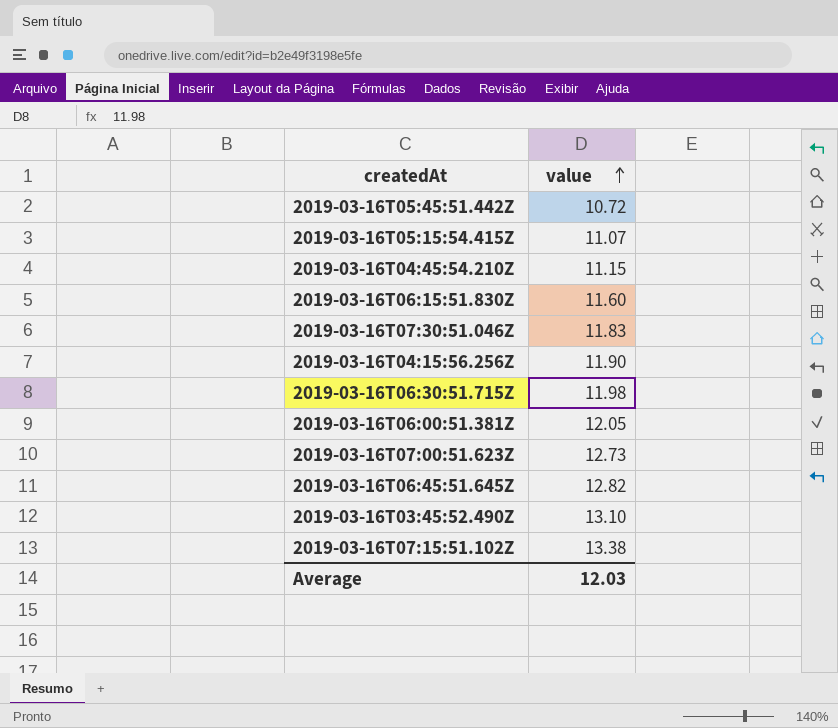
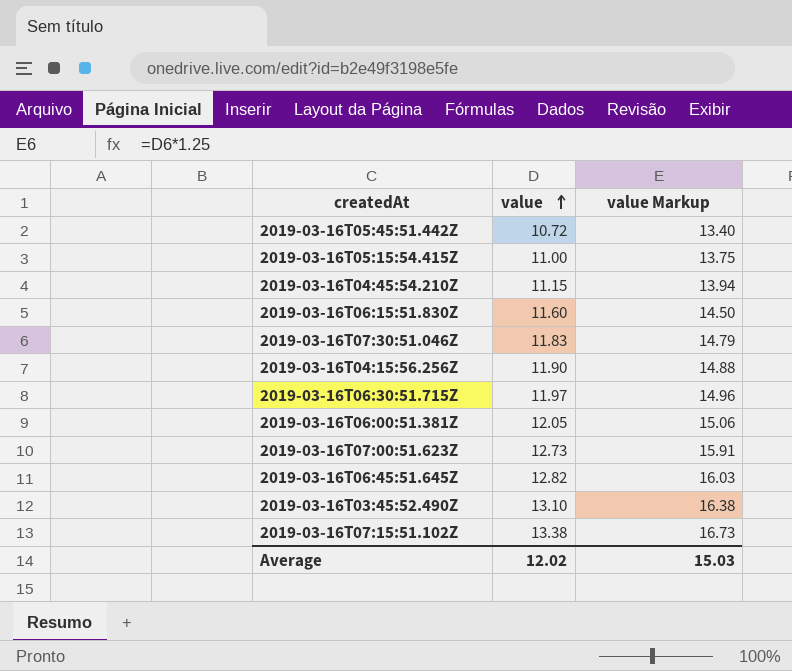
column value Markup | formula: none -> [value] * 1.25
2019-03-16T05:15:54.415Z | value: 11.07 -> 11.00
2019-03-16T06:30:51.715Z | value: 11.98 -> 11.97
Average | value: 12.03 -> 12.02

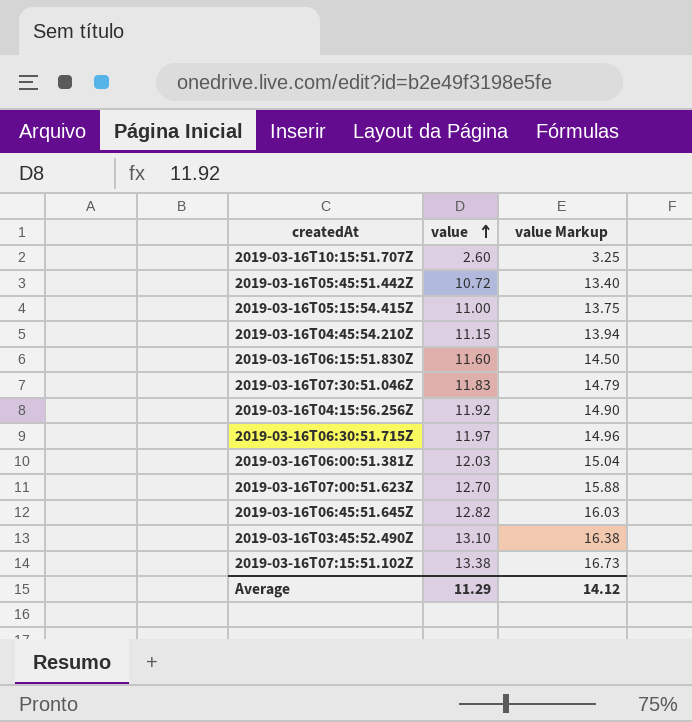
row 2019-03-16T10:15:51.707Z: none -> 2.60 | 3.25
2019-03-16T04:15:56.256Z | value: 11.90 -> 11.92
2019-03-16T04:15:56.256Z | value Markup: 14.88 -> 14.90
2019-03-16T06:00:51.381Z | value: 12.05 -> 12.03
2019-03-16T06:00:51.381Z | value Markup: 15.06 -> 15.04
2019-03-16T07:00:51.623Z | value: 12.73 -> 12.70
2019-03-16T07:00:51.623Z | value Markup: 15.91 -> 15.88
Average | value: 12.02 -> 11.29
Average | value Markup: 15.03 -> 14.12

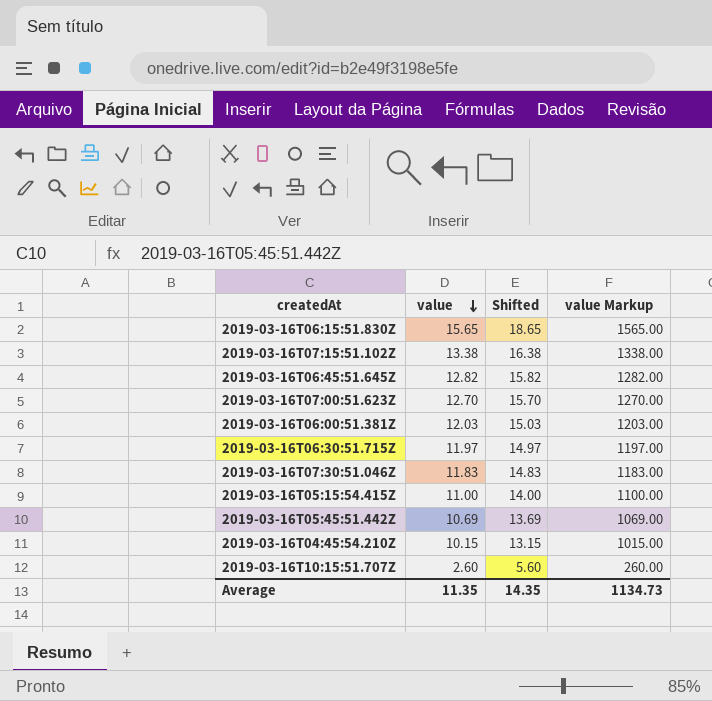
row order: value ascending -> value descending
column Shifted | formula: none -> [value] + 3
column value Markup | formula: [value] * 1.25 -> [value] * 100
row 2019-03-16T04:15:56.256Z: 11.92 | 14.90 -> none
row 2019-03-16T03:45:52.490Z: 13.10 | 16.38 -> none
2019-03-16T06:15:51.830Z | value: 11.60 -> 15.65
2019-03-16T05:45:51.442Z | value: 10.72 -> 10.69
2019-03-16T04:45:54.210Z | value: 11.15 -> 10.15
Average | value: 11.29 -> 11.35
Average | value Markup: 14.12 -> 1134.73

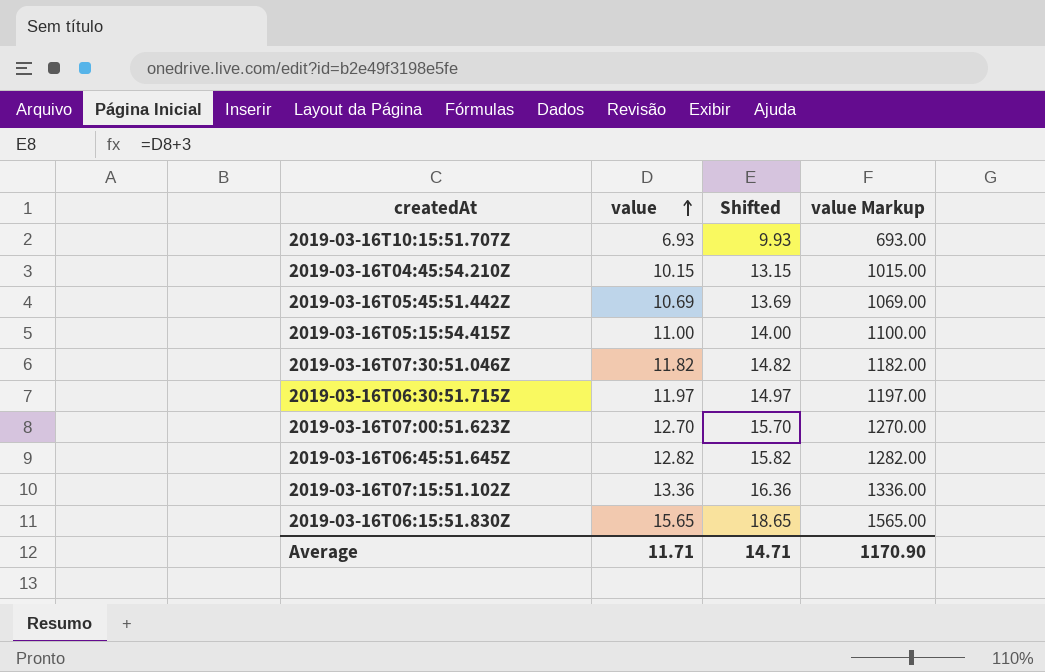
row order: value descending -> value ascending
row 2019-03-16T06:00:51.381Z: 12.03 | 15.03 | 1203.00 -> none
2019-03-16T10:15:51.707Z | value: 2.60 -> 6.93
2019-03-16T10:15:51.707Z | Shifted: 5.60 -> 9.93
2019-03-16T10:15:51.707Z | value Markup: 260.00 -> 693.00
2019-03-16T07:30:51.046Z | value: 11.83 -> 11.82
2019-03-16T07:30:51.046Z | Shifted: 14.83 -> 14.82
2019-03-16T07:30:51.046Z | value Markup: 1183.00 -> 1182.00
2019-03-16T07:15:51.102Z | value: 13.38 -> 13.36
2019-03-16T07:15:51.102Z | Shifted: 16.38 -> 16.36
2019-03-16T07:15:51.102Z | value Markup: 1338.00 -> 1336.00
Average | value: 11.35 -> 11.71
Average | Shifted: 14.35 -> 14.71
Average | value Markup: 1134.73 -> 1170.90

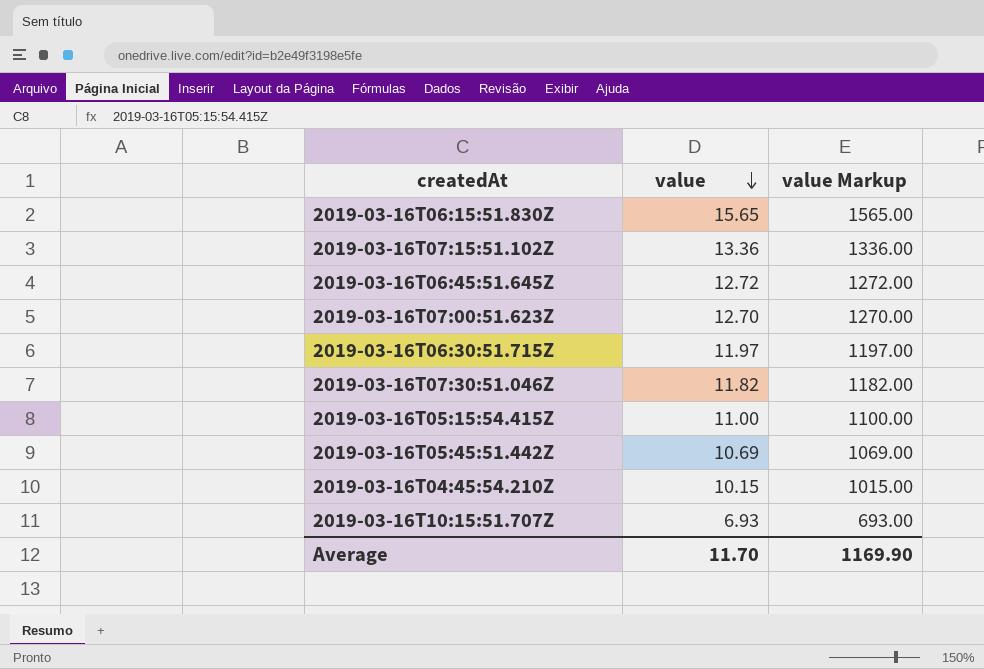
row order: value ascending -> value descending
column Shifted | formula: [value] + 3 -> none
2019-03-16T06:45:51.645Z | value: 12.82 -> 12.72
2019-03-16T06:45:51.645Z | value Markup: 1282.00 -> 1272.00
Average | value: 11.71 -> 11.70
Average | value Markup: 1170.90 -> 1169.90

